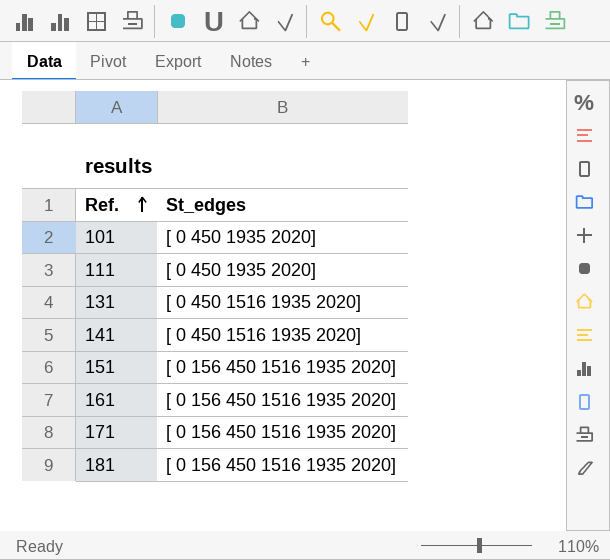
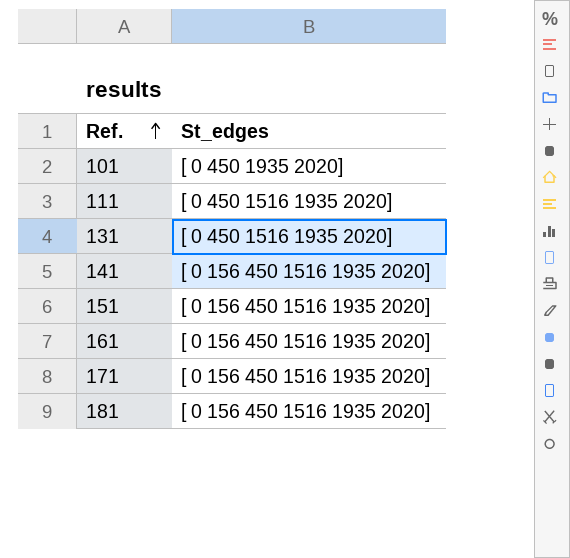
111 | St_edges: [ 0 450 1935 2020] -> [ 0 450 1516 1935 2020]
141 | St_edges: [ 0 450 1516 1935 2020] -> [ 0 156 450 1516 1935 2020]

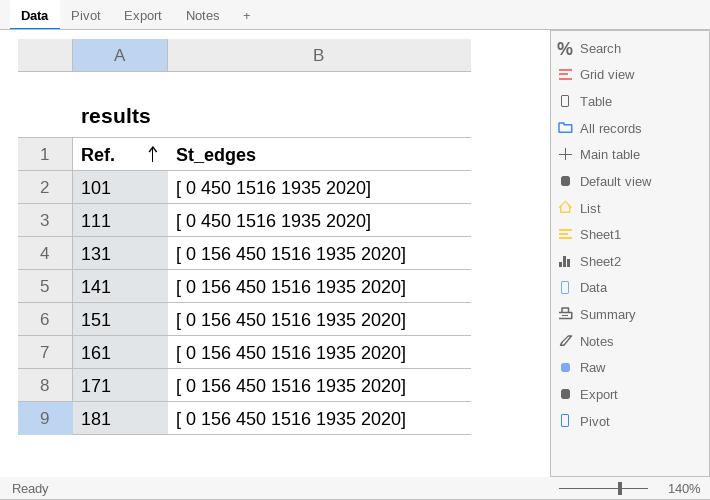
101 | St_edges: [ 0 450 1935 2020] -> [ 0 450 1516 1935 2020]
131 | St_edges: [ 0 450 1516 1935 2020] -> [ 0 156 450 1516 1935 2020]

